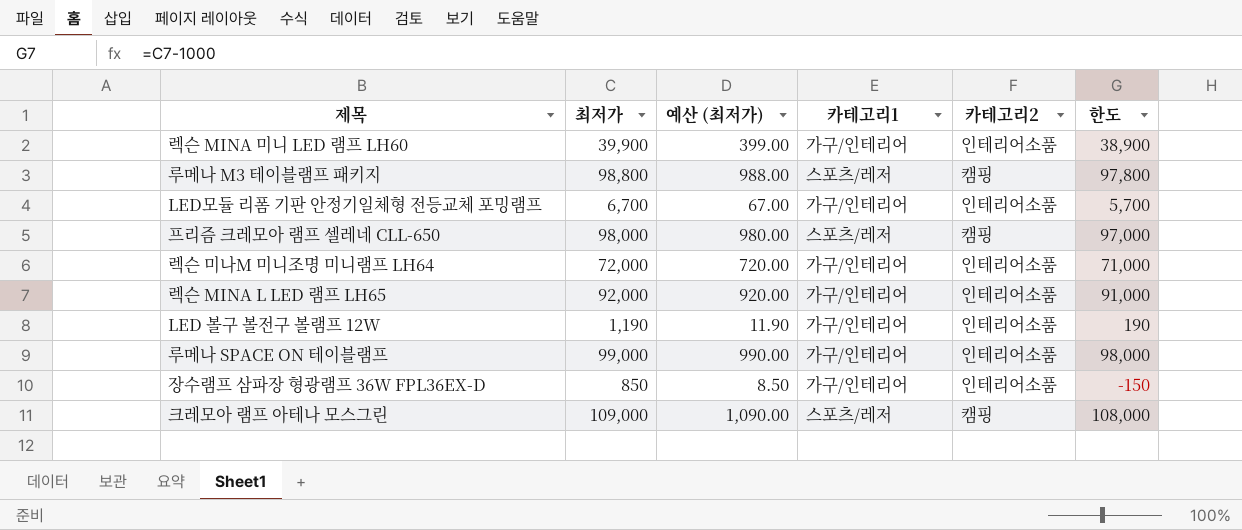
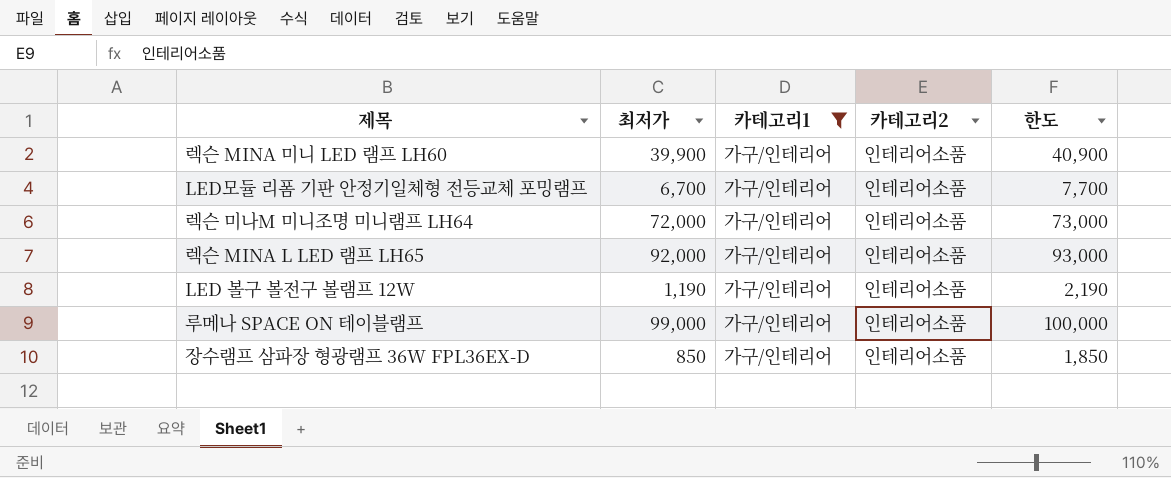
filter: none -> 카테고리1 = 가구/인테리어
column 예산 (최저가) | formula: [최저가] * 0.01 -> none
column 한도 | formula: [최저가] - 1000 -> [최저가] + 1000

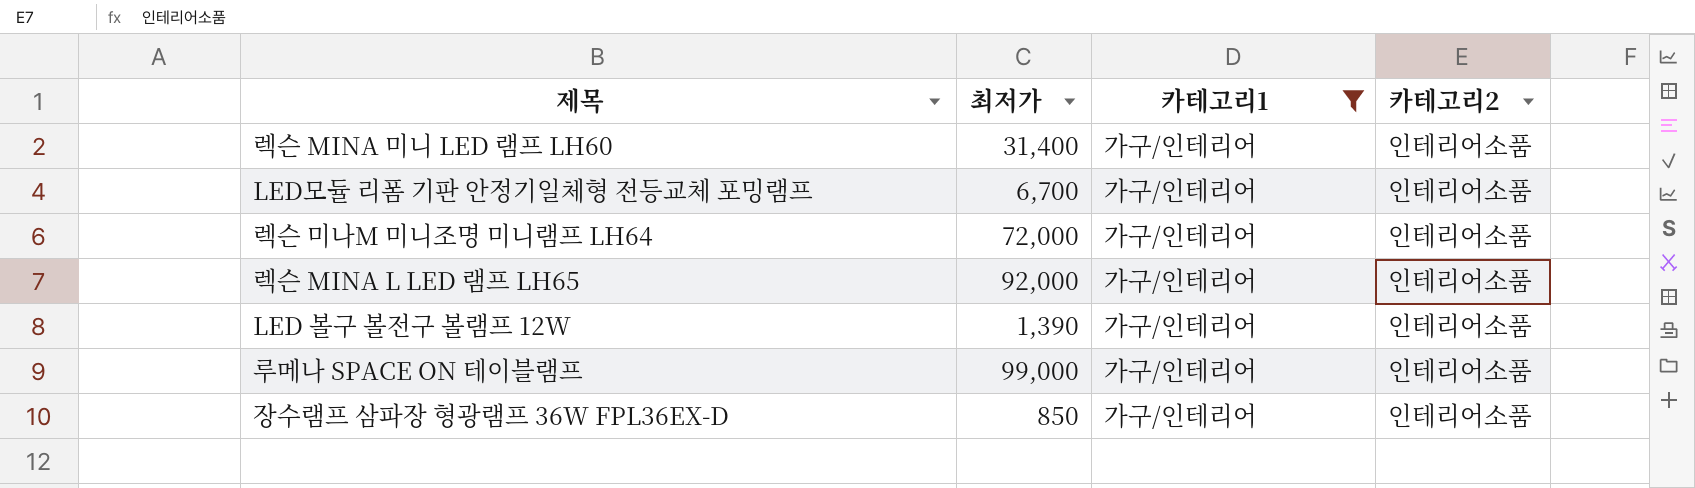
column 한도 | formula: [최저가] + 1000 -> none
렉슨 MINA 미니 LED 램프 LH60 | 최저가: 39,900 -> 31,400
LED 볼구 볼전구 볼램프 12W | 최저가: 1,190 -> 1,390

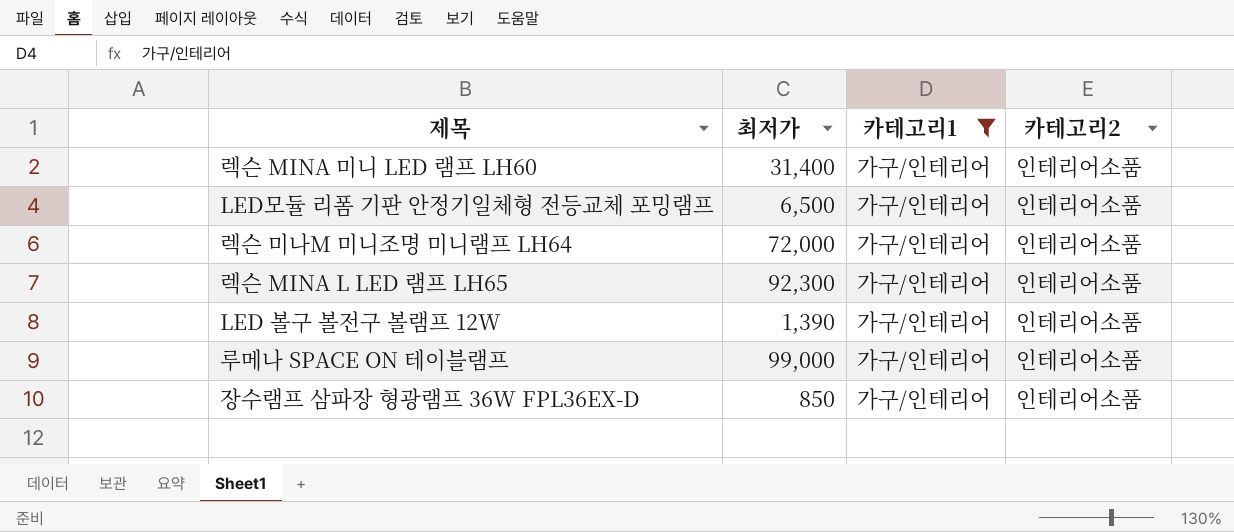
LED모듈 리폼 기판 안정기일체형 전등교체 포밍램프 | 최저가: 6,700 -> 6,500
렉슨 MINA L LED 램프 LH65 | 최저가: 92,000 -> 92,300

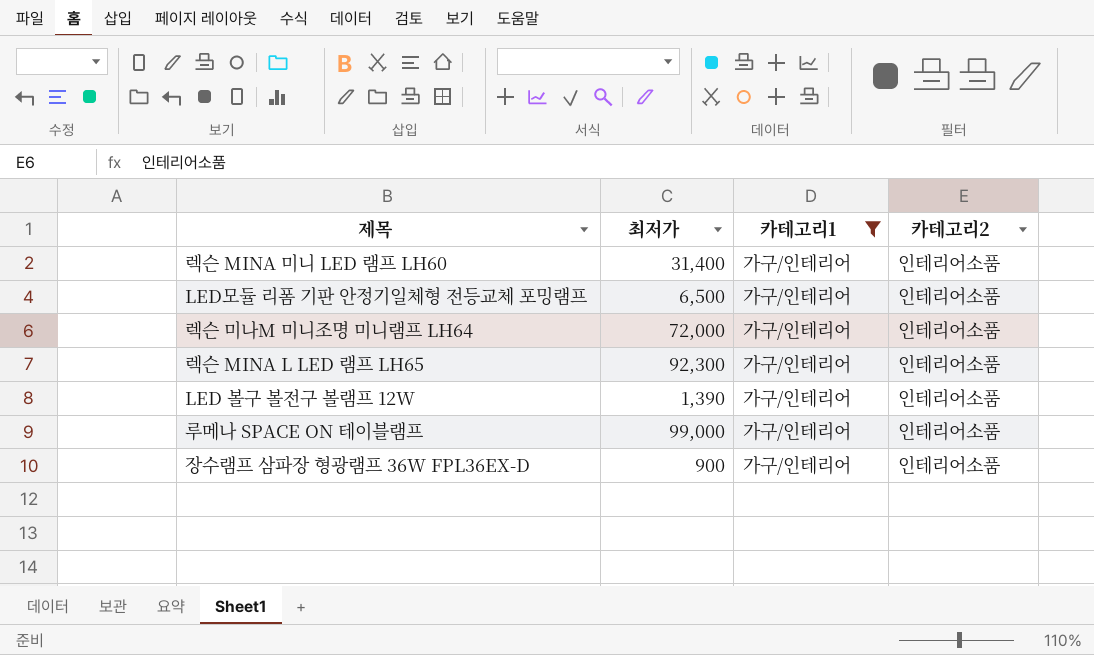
장수램프 삼파장 형광램프 36W FPL36EX-D | 최저가: 850 -> 900

